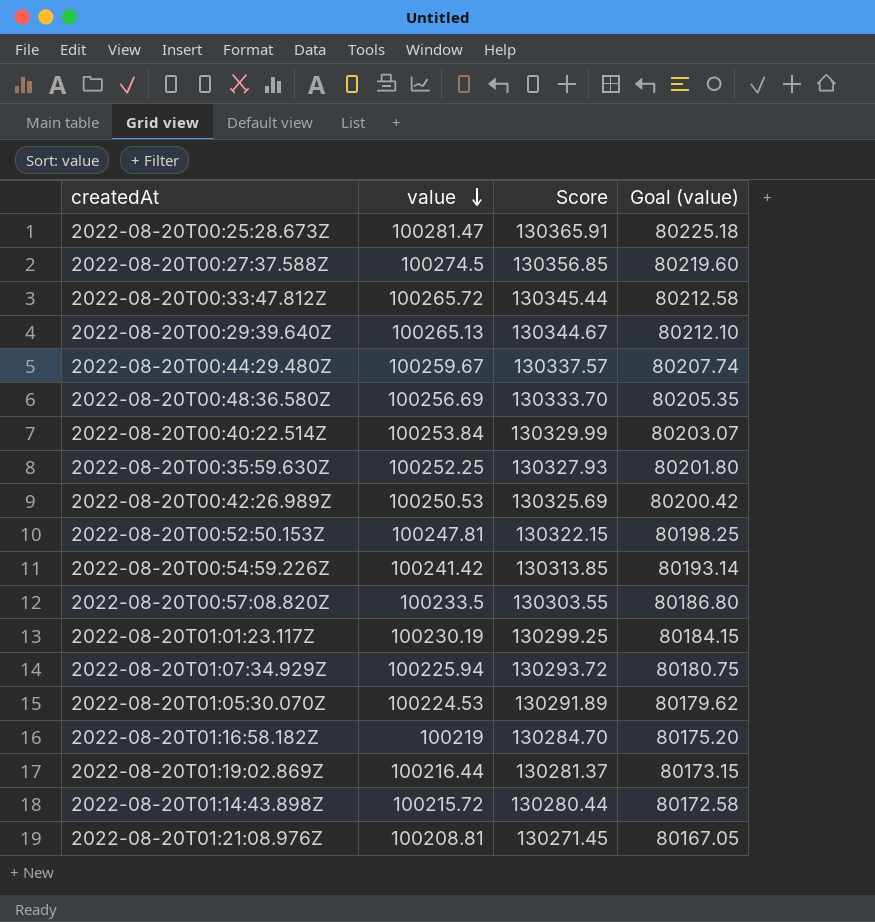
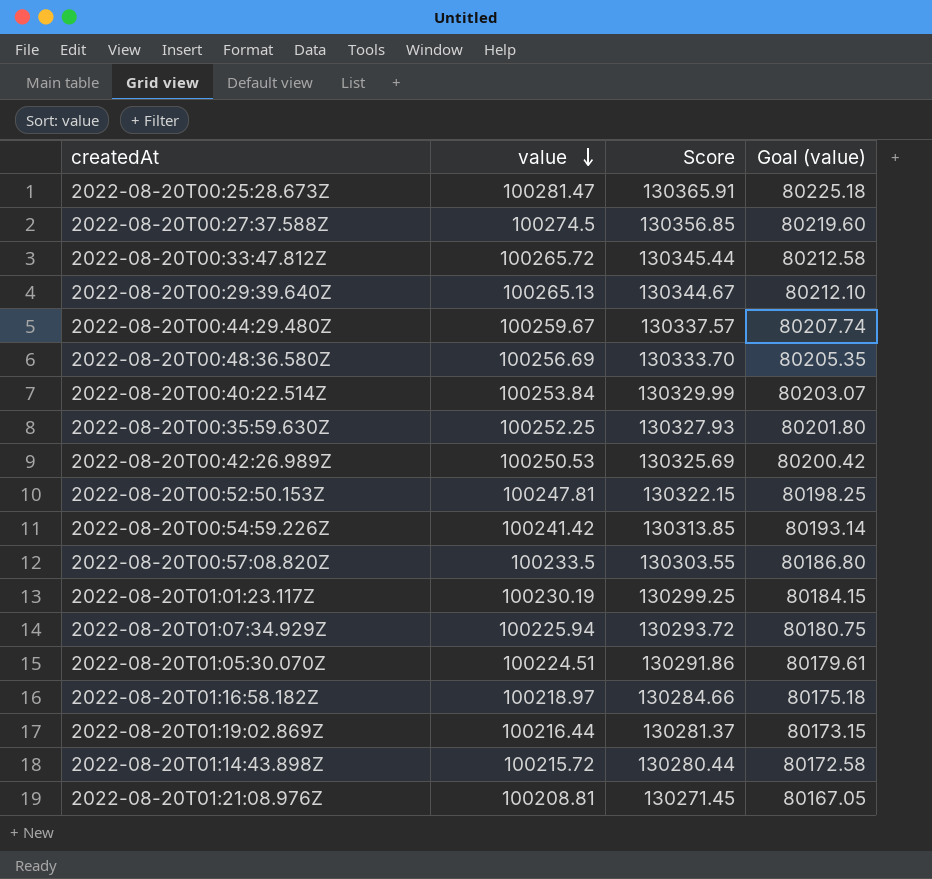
2022-08-20T01:05:30.070Z | value: 100224.53 -> 100224.51
2022-08-20T01:05:30.070Z | Score: 130291.89 -> 130291.86
2022-08-20T01:05:30.070Z | Goal (value): 80179.62 -> 80179.61
2022-08-20T01:16:58.182Z | value: 100219 -> 100218.97
2022-08-20T01:16:58.182Z | Score: 130284.70 -> 130284.66
2022-08-20T01:16:58.182Z | Goal (value): 80175.20 -> 80175.18

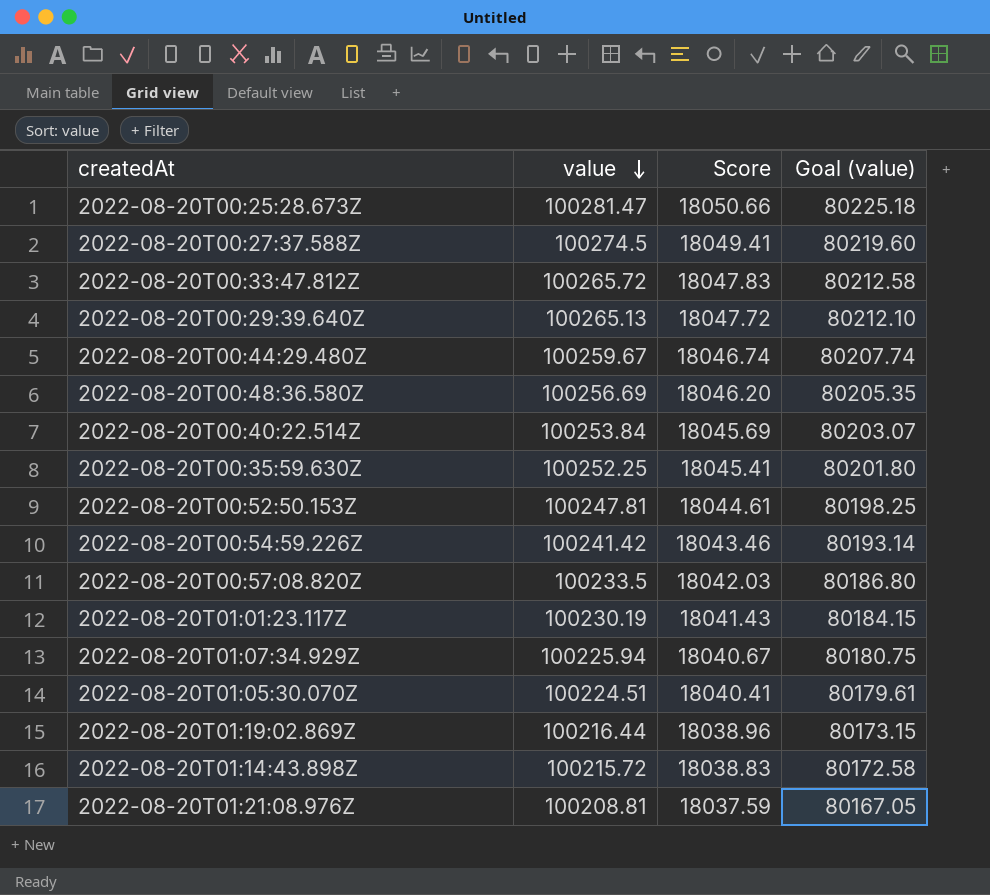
column Score | formula: [value] * 1.3 -> [value] * 0.18
row 2022-08-20T00:42:26.989Z: 100250.53 | 130325.69 | 80200.42 -> none
row 2022-08-20T01:16:58.182Z: 100218.97 | 130284.66 | 80175.18 -> none

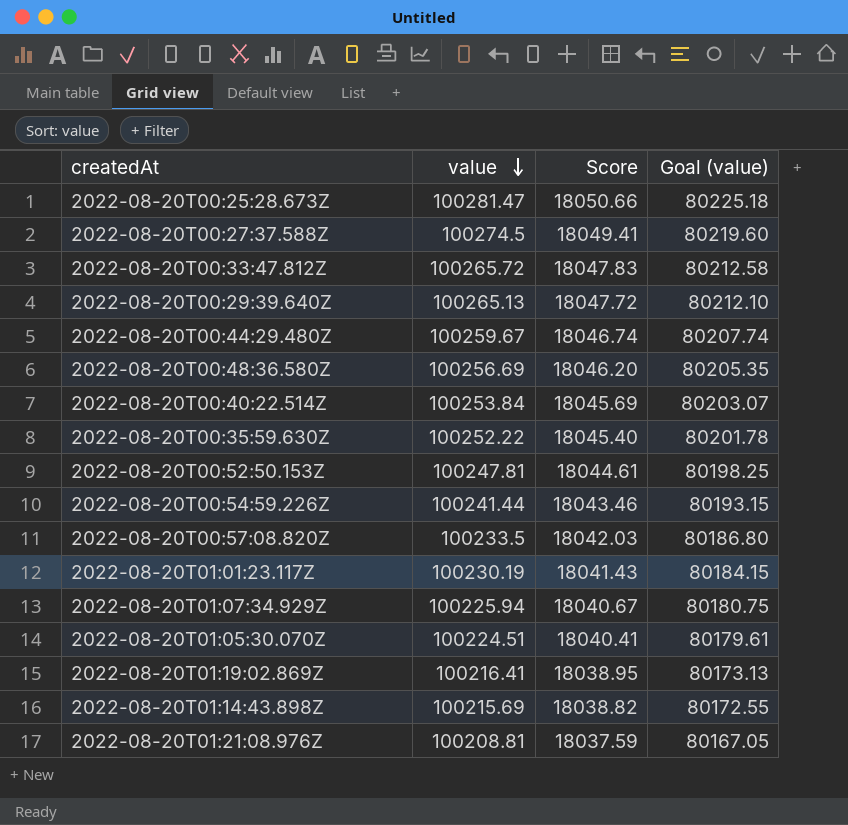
2022-08-20T00:35:59.630Z | value: 100252.25 -> 100252.22
2022-08-20T00:35:59.630Z | Score: 18045.41 -> 18045.40
2022-08-20T00:35:59.630Z | Goal (value): 80201.80 -> 80201.78
2022-08-20T00:54:59.226Z | value: 100241.42 -> 100241.44
2022-08-20T00:54:59.226Z | Goal (value): 80193.14 -> 80193.15
2022-08-20T01:19:02.869Z | value: 100216.44 -> 100216.41
2022-08-20T01:19:02.869Z | Score: 18038.96 -> 18038.95
2022-08-20T01:19:02.869Z | Goal (value): 80173.15 -> 80173.13
2022-08-20T01:14:43.898Z | value: 100215.72 -> 100215.69
2022-08-20T01:14:43.898Z | Score: 18038.83 -> 18038.82
2022-08-20T01:14:43.898Z | Goal (value): 80172.58 -> 80172.55

